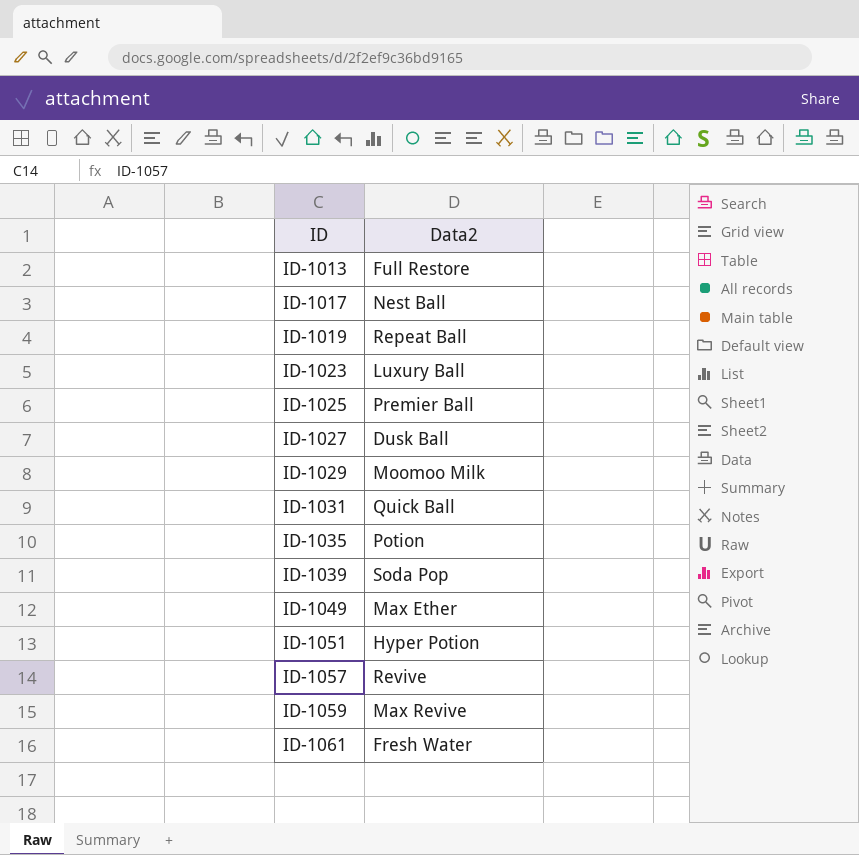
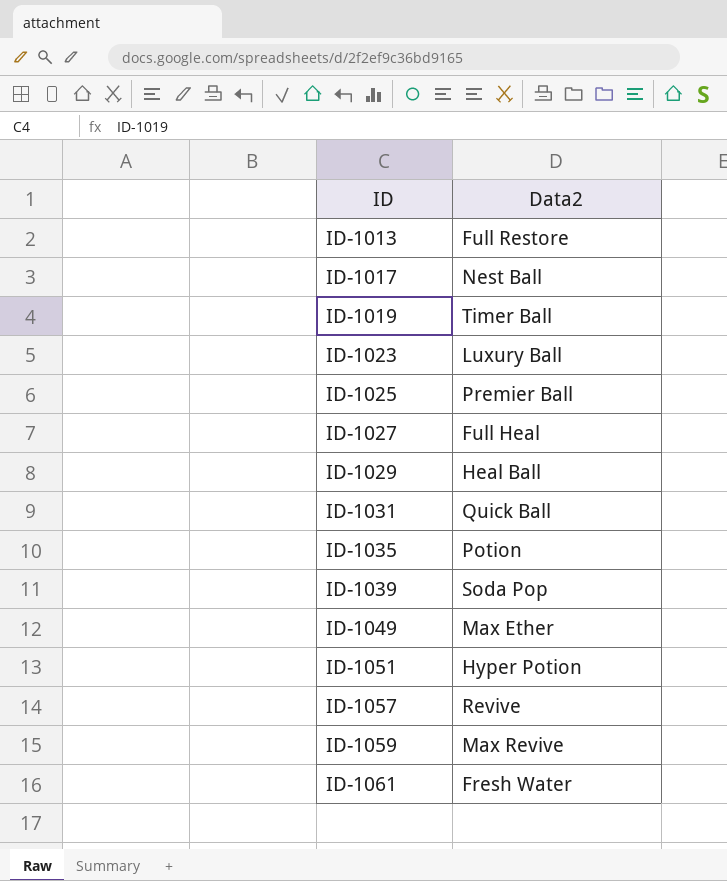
ID-1019 | Data2: Repeat Ball -> Timer Ball
ID-1027 | Data2: Dusk Ball -> Full Heal
ID-1029 | Data2: Moomoo Milk -> Heal Ball

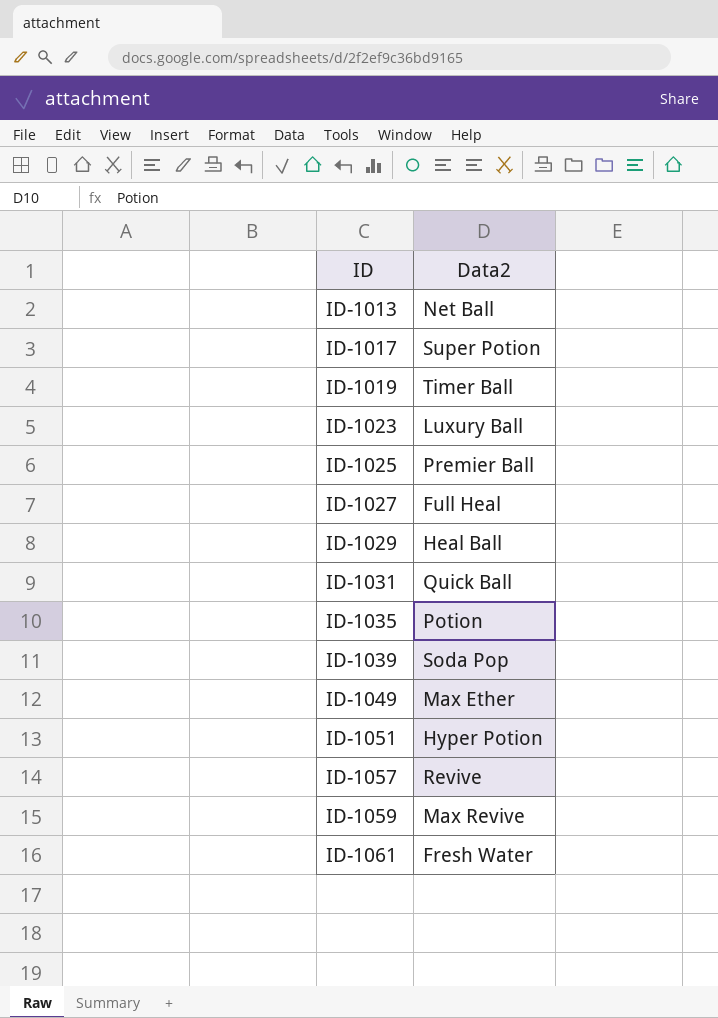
ID-1013 | Data2: Full Restore -> Net Ball
ID-1017 | Data2: Nest Ball -> Super Potion

